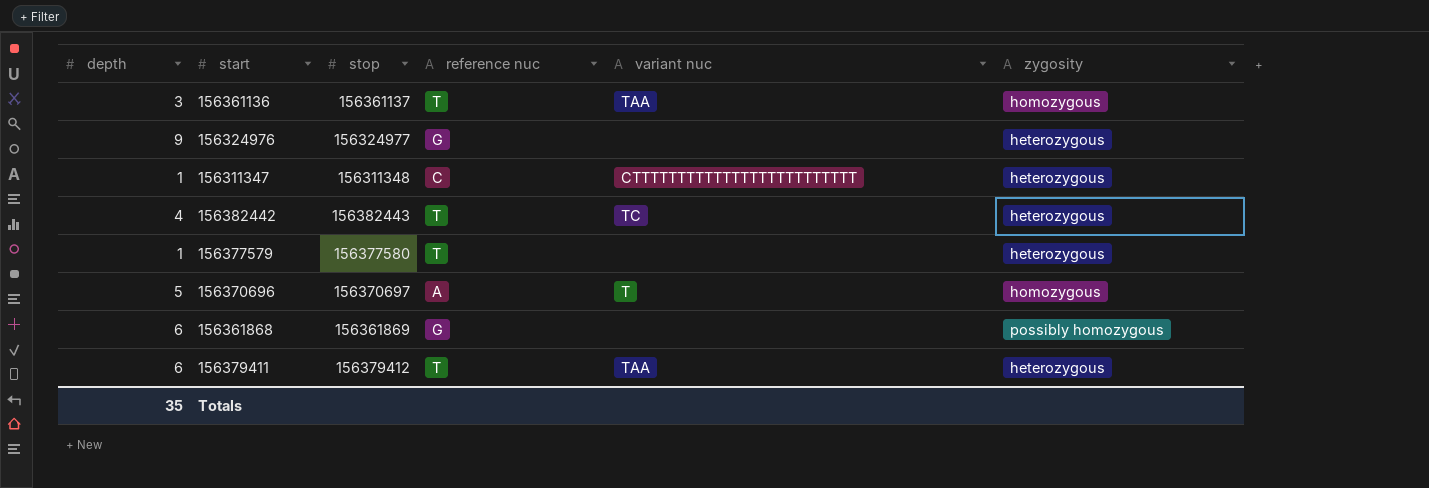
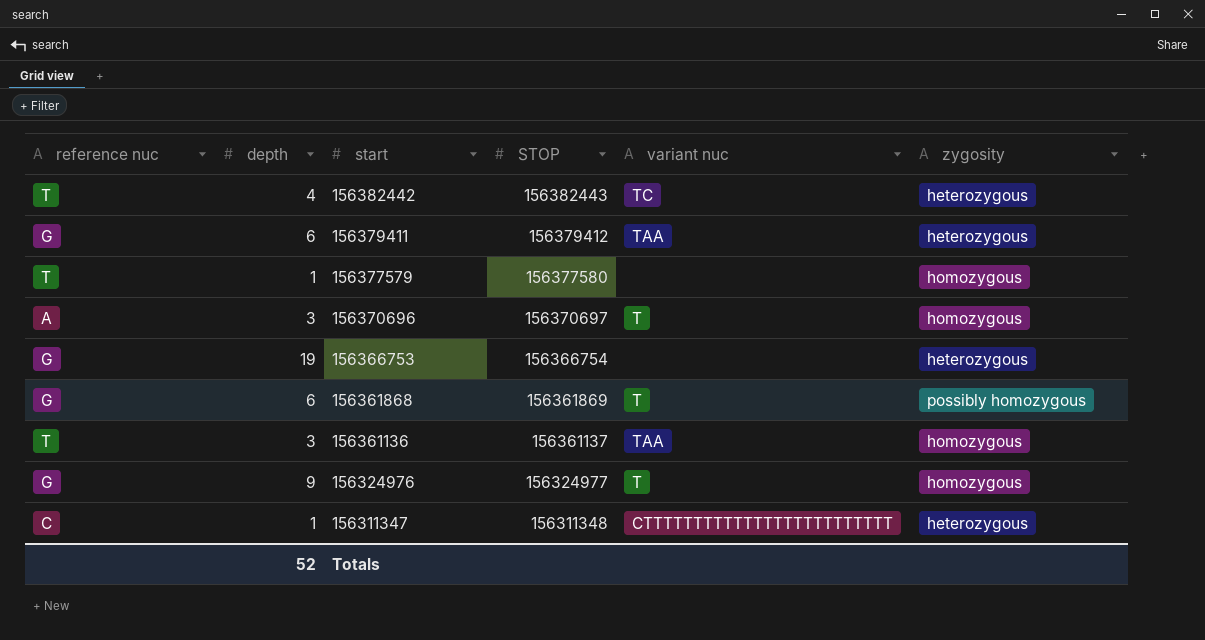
row order: none -> start descending
column reference nuc | position: 4 -> 1
column name: stop -> STOP
156379411 | reference nuc: T -> G
156377579 | zygosity: heterozygous -> homozygous
156370696 | depth: 5 -> 3
row 156366753: none -> G | 19 | 156366754 | none | heterozygous
156361868 | variant nuc: none -> T
156324976 | variant nuc: none -> T
156324976 | zygosity: heterozygous -> homozygous
Totals | depth: 35 -> 52

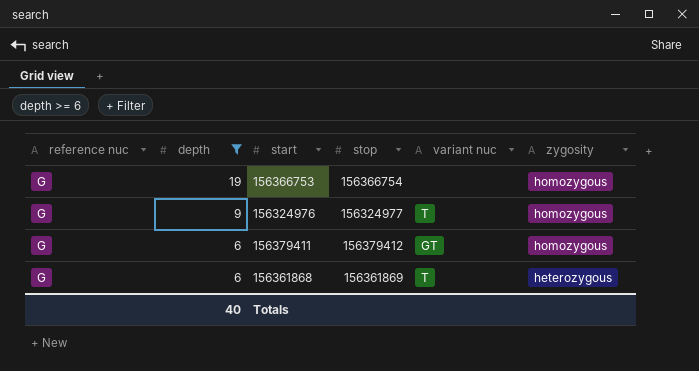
filter: none -> depth >= 6
row order: start descending -> depth descending
column name: STOP -> stop
156366753 | zygosity: heterozygous -> homozygous
156379411 | variant nuc: TAA -> GT
156379411 | zygosity: heterozygous -> homozygous
156361868 | zygosity: possibly homozygous -> heterozygous
Totals | depth: 52 -> 40

